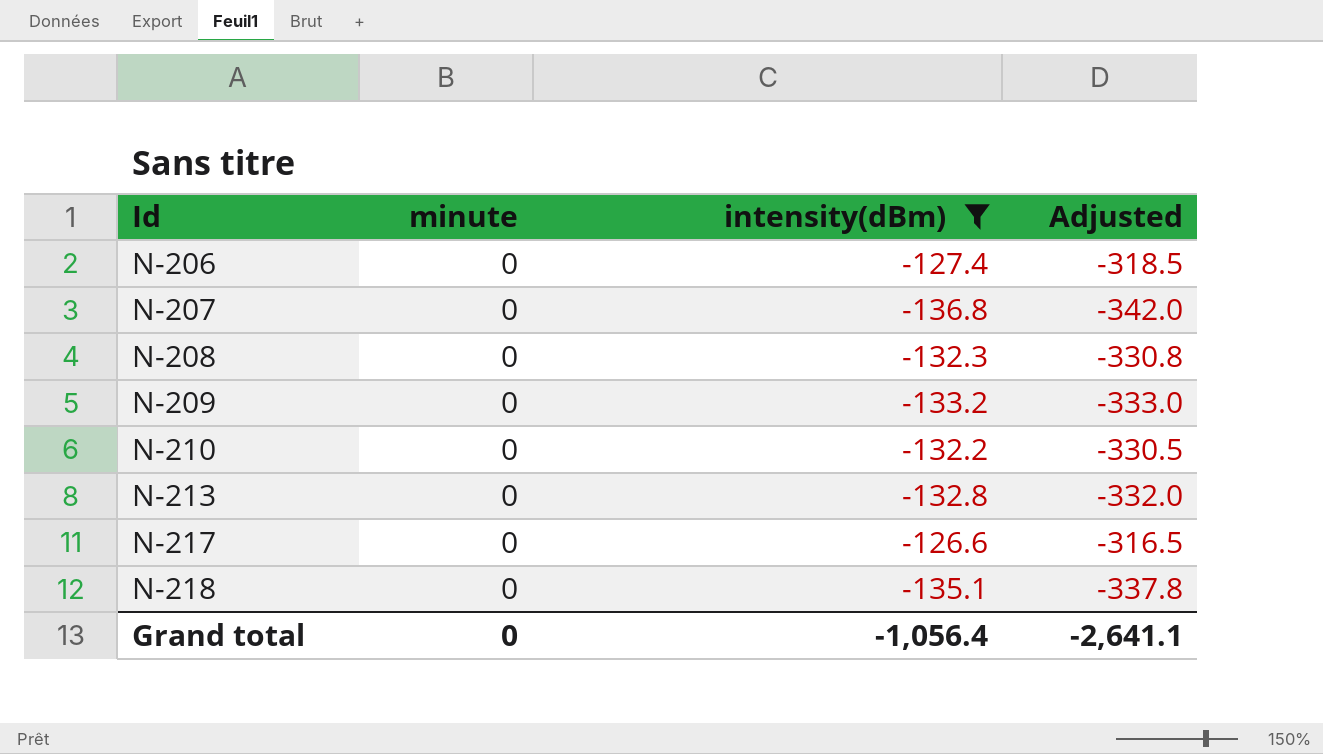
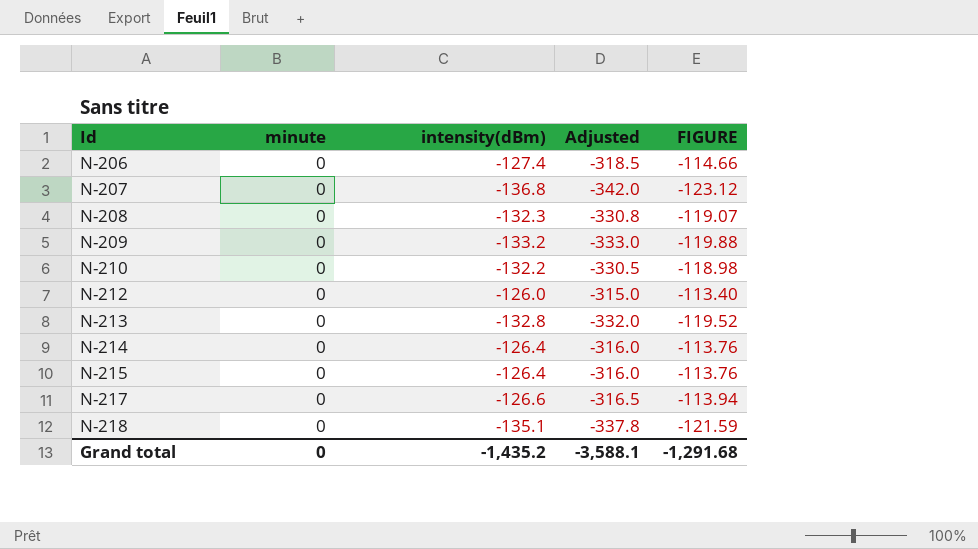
filter: intensity(dBm) <= -126.6 -> none
column FIGURE | formula: none -> [intensity(dBm)] * 0.9
Grand total | intensity(dBm): -1,056.4 -> -1,435.2
Grand total | Adjusted: -2,641.1 -> -3,588.1

